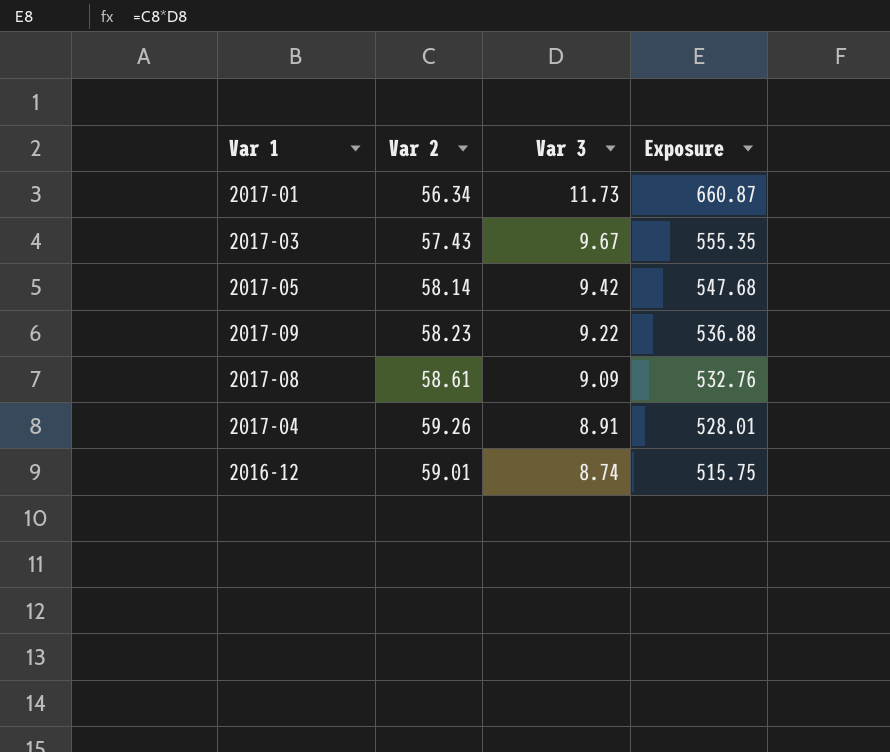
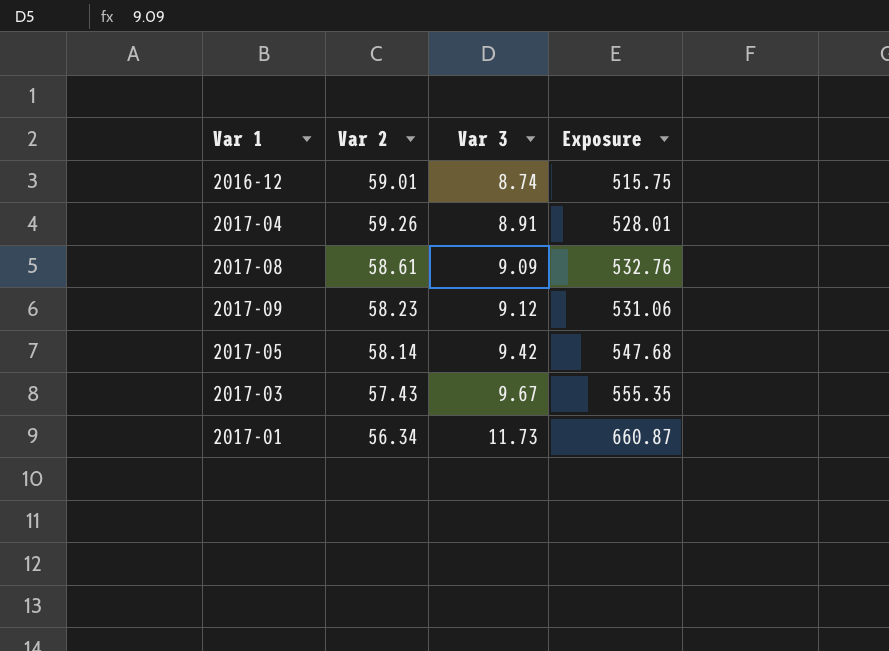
row order: Var 3 descending -> Var 3 ascending
2017-09 | Var 3: 9.22 -> 9.12
2017-09 | Exposure: 536.88 -> 531.06

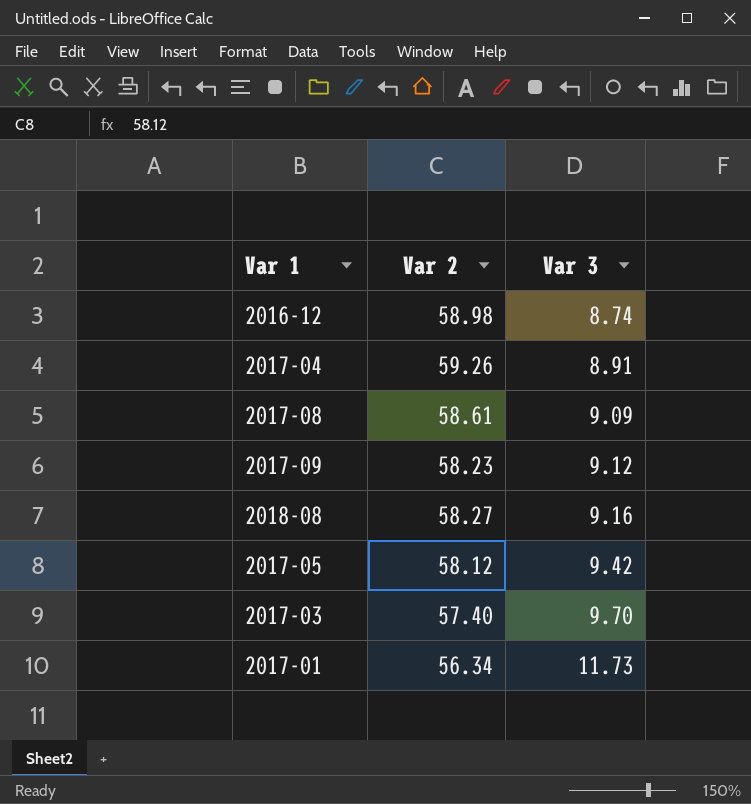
column Exposure | formula: [Var 2] * [Var 3] -> none
2016-12 | Var 2: 59.01 -> 58.98
row 2018-08: none -> 58.27 | 9.16
2017-05 | Var 2: 58.14 -> 58.12
2017-03 | Var 2: 57.43 -> 57.40
2017-03 | Var 3: 9.67 -> 9.70

